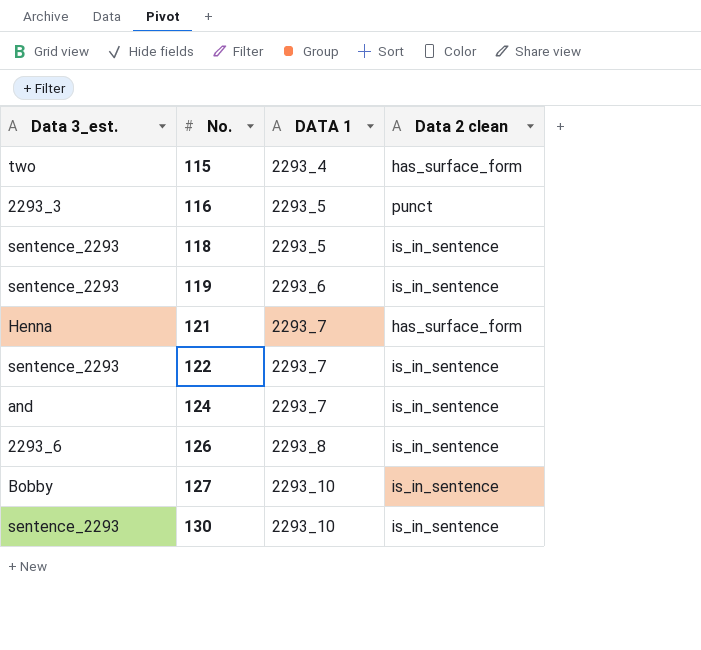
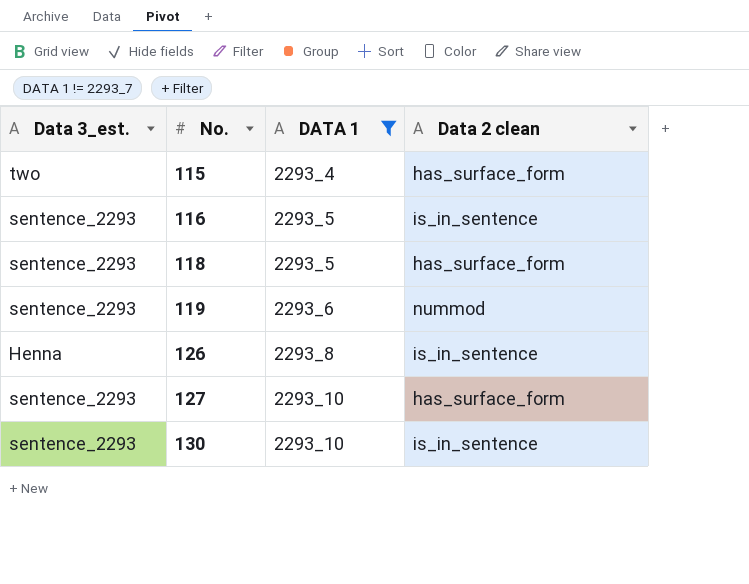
filter: none -> DATA 1 != 2293_7
116 | Data 3_est.: 2293_3 -> sentence_2293
116 | Data 2 clean: punct -> is_in_sentence
118 | Data 2 clean: is_in_sentence -> has_surface_form
119 | Data 2 clean: is_in_sentence -> nummod
126 | Data 3_est.: 2293_6 -> Henna
127 | Data 3_est.: Bobby -> sentence_2293
127 | Data 2 clean: is_in_sentence -> has_surface_form

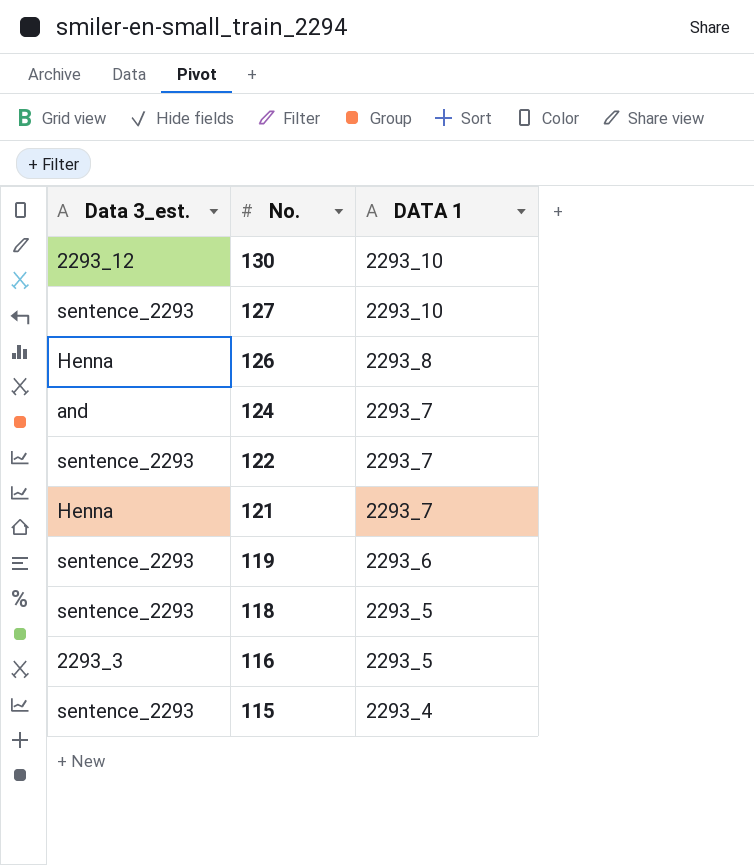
filter: DATA 1 != 2293_7 -> none
row order: No. ascending -> No. descending
column Data 2 clean | position: 4 -> none
130 | Data 3_est.: sentence_2293 -> 2293_12
116 | Data 3_est.: sentence_2293 -> 2293_3
115 | Data 3_est.: two -> sentence_2293

